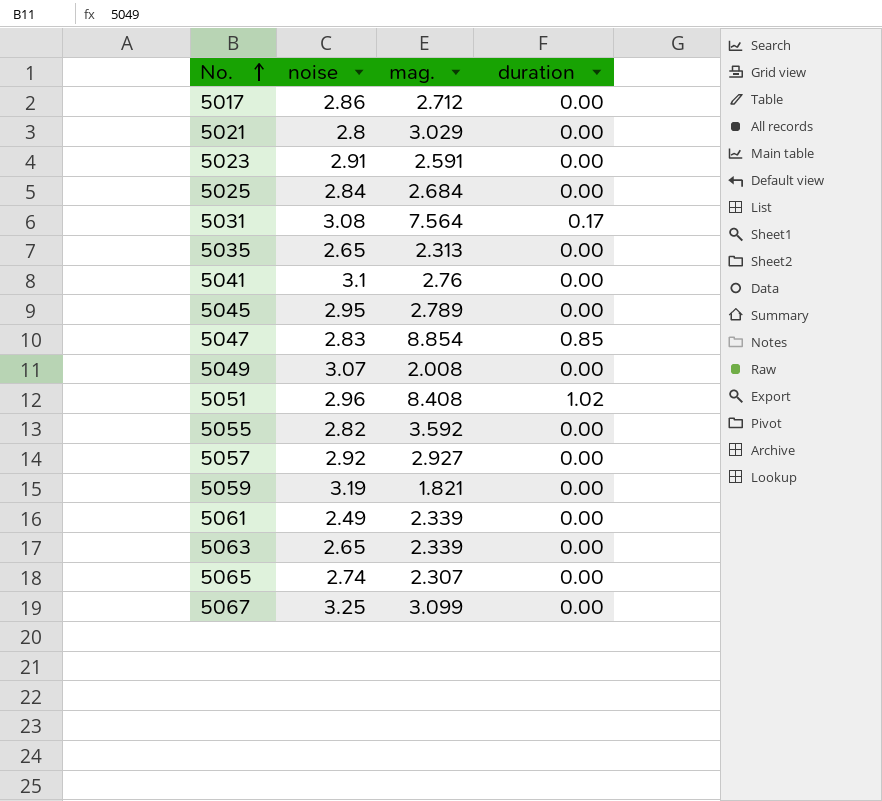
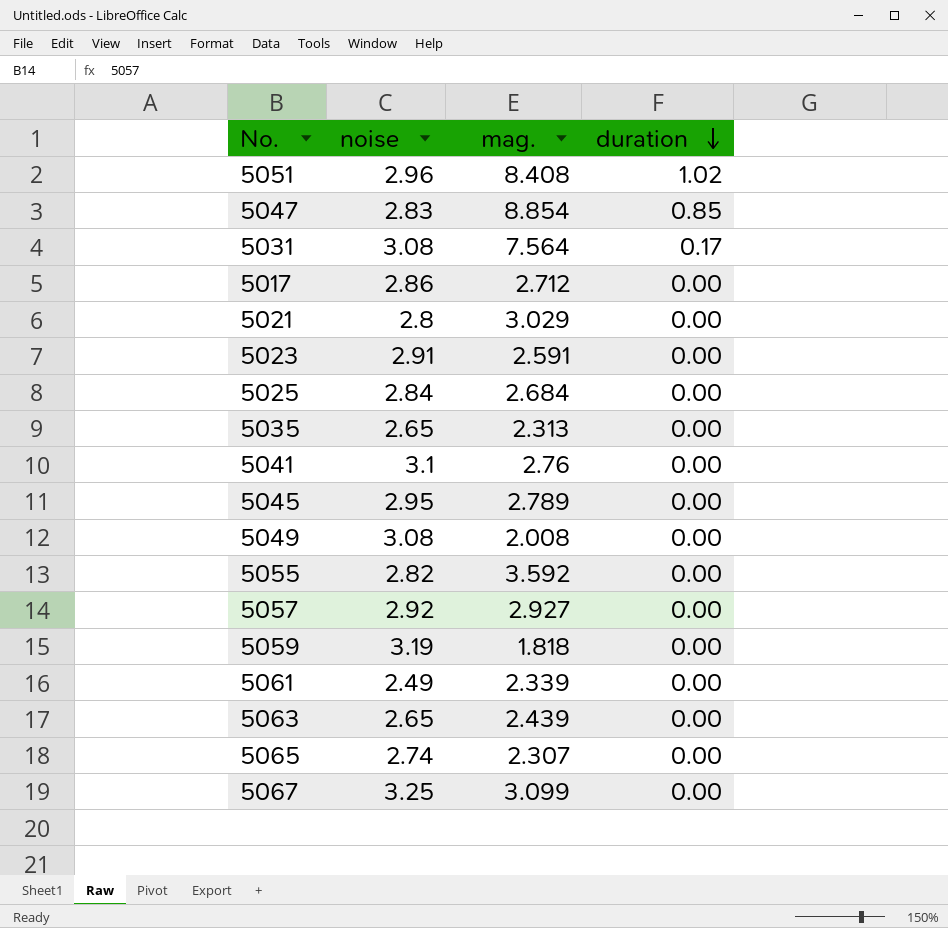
row order: No. ascending -> duration descending
5049 | noise: 3.07 -> 3.08
5059 | mag.: 1.821 -> 1.818
5063 | mag.: 2.339 -> 2.439

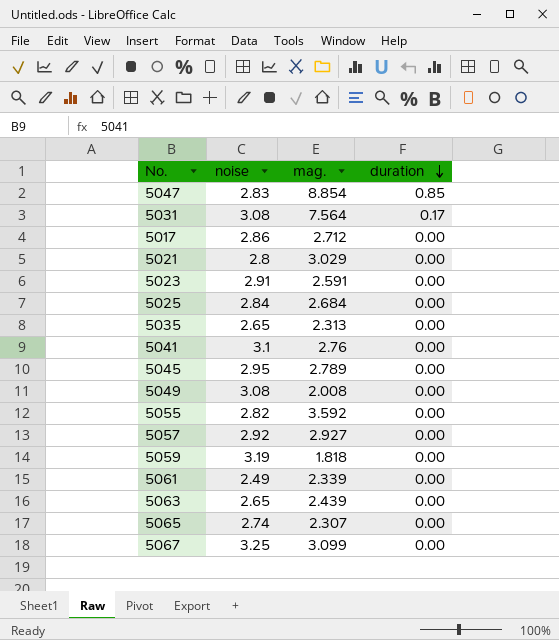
row 5051: 2.96 | 8.408 | 1.02 -> none

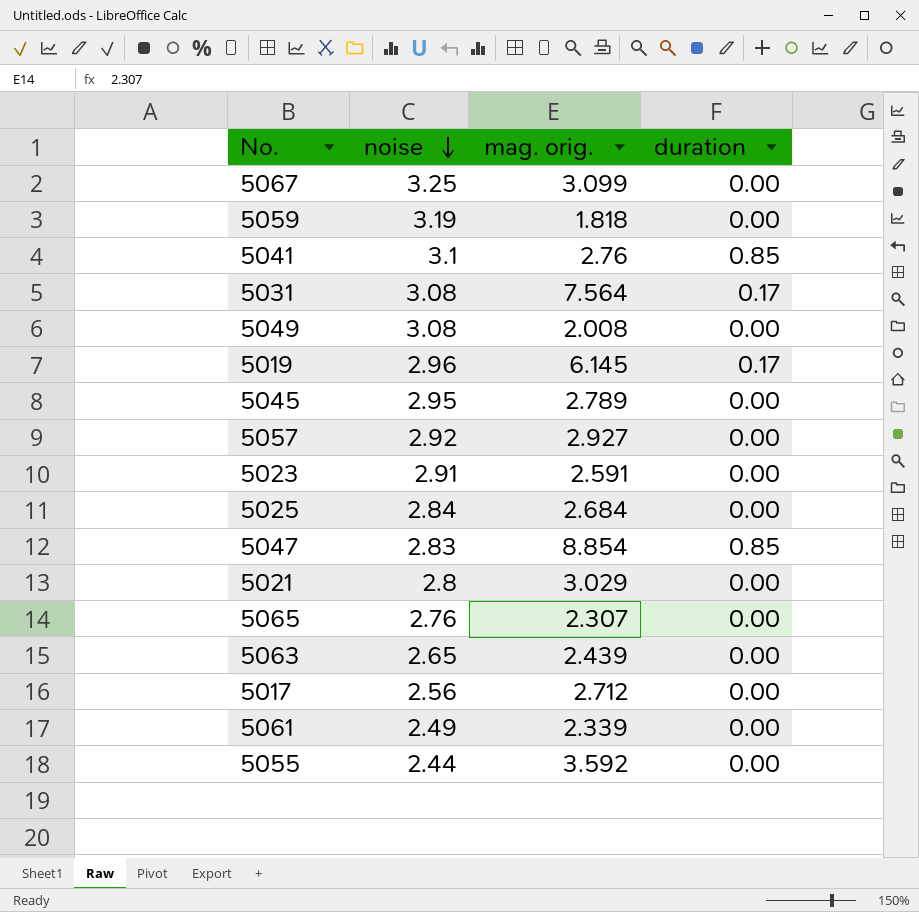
row order: duration descending -> noise descending
column name: mag. -> mag. orig.
row 5035: 2.65 | 2.313 | 0.00 -> none
5041 | duration: 0.00 -> 0.85
row 5019: none -> 2.96 | 6.145 | 0.17
5065 | noise: 2.74 -> 2.76
5017 | noise: 2.86 -> 2.56
5055 | noise: 2.82 -> 2.44

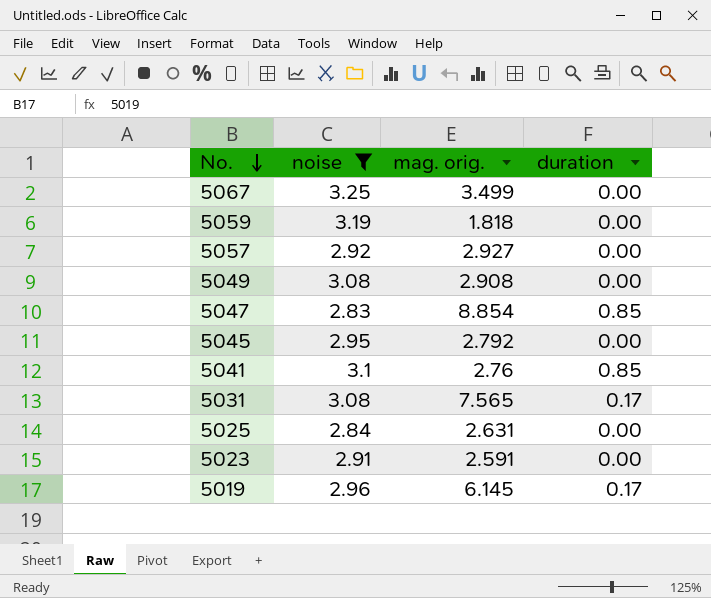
filter: none -> noise >= 2.83
row order: noise descending -> No. descending
5067 | mag. orig.: 3.099 -> 3.499
5049 | mag. orig.: 2.008 -> 2.908
5045 | mag. orig.: 2.789 -> 2.792
5031 | mag. orig.: 7.564 -> 7.565
5025 | mag. orig.: 2.684 -> 2.631

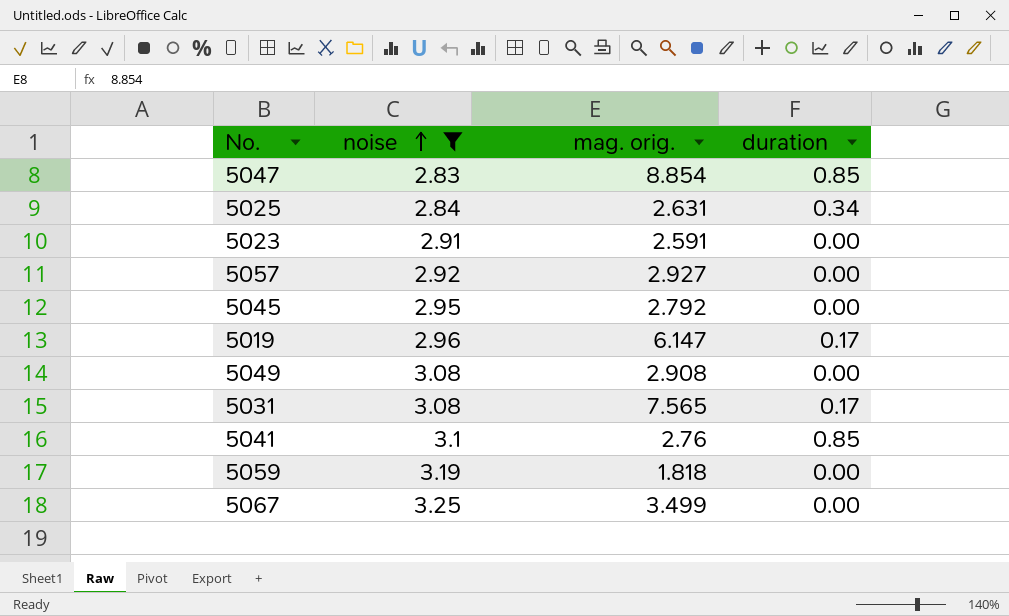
row order: No. descending -> noise ascending
5025 | duration: 0.00 -> 0.34
5019 | mag. orig.: 6.145 -> 6.147

